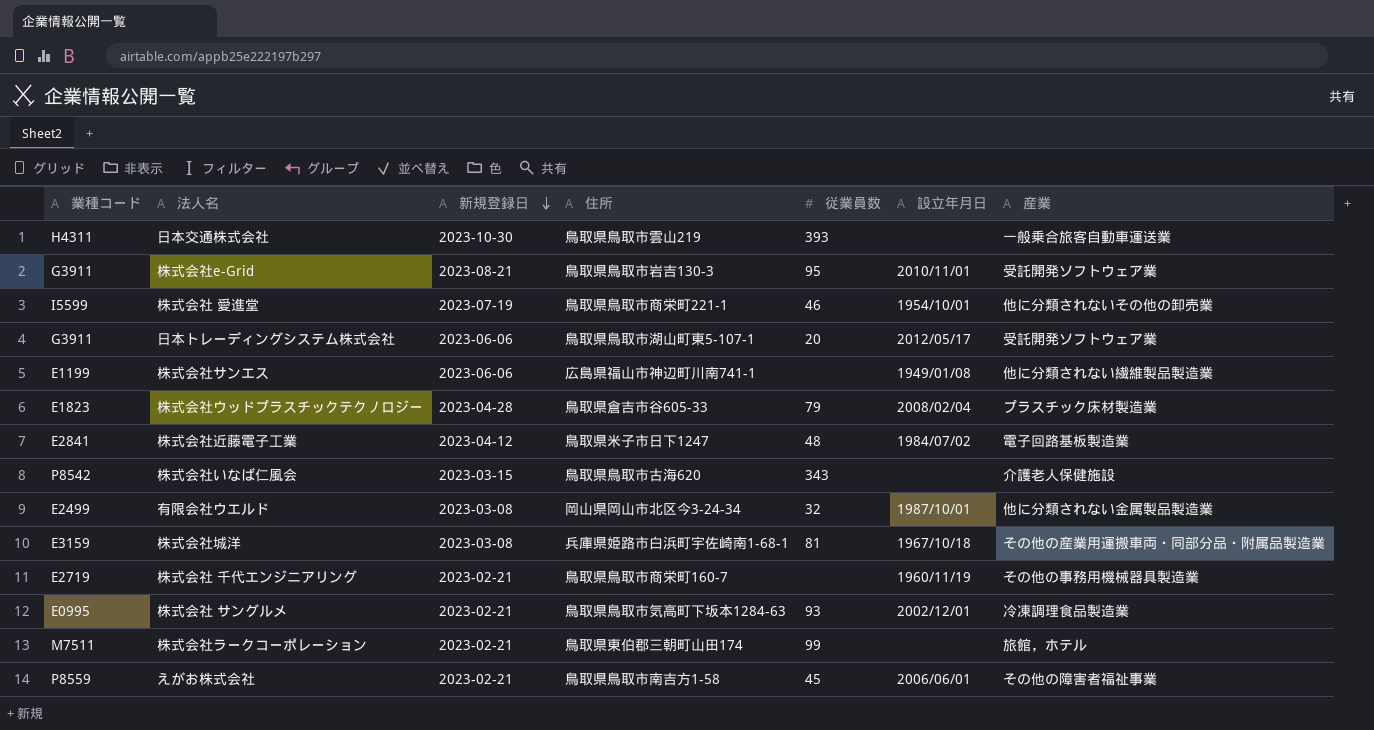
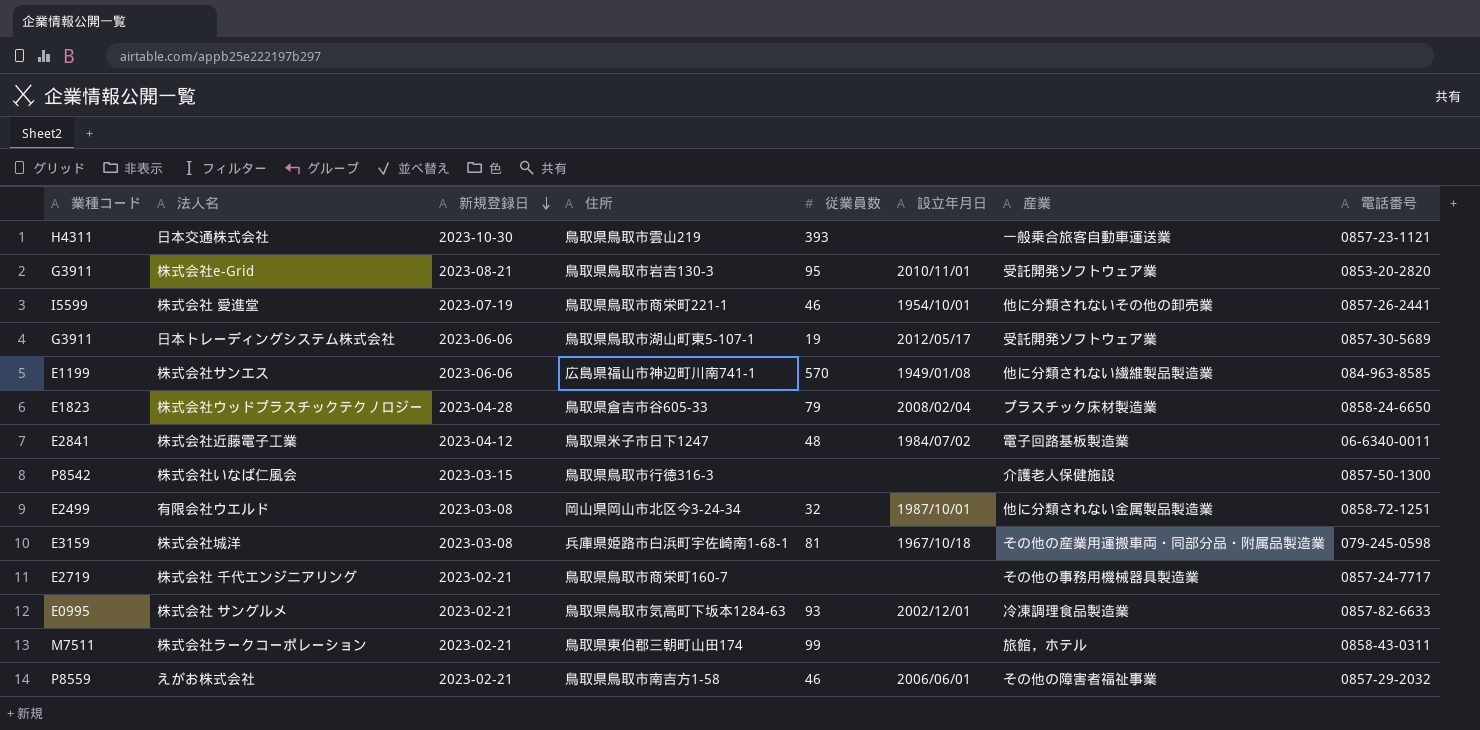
column 電話番号 | position: none -> 8
日本トレーディングシステム株式会社 | 従業員数: 20 -> 19
株式会社サンエス | 従業員数: none -> 570
株式会社いなば仁風会 | 住所: 鳥取県鳥取市古海620 -> 鳥取県鳥取市行徳316-3
株式会社いなば仁風会 | 従業員数: 343 -> none
株式会社 千代エンジニアリング | 設立年月日: 1960/11/19 -> none
えがお株式会社 | 従業員数: 45 -> 46

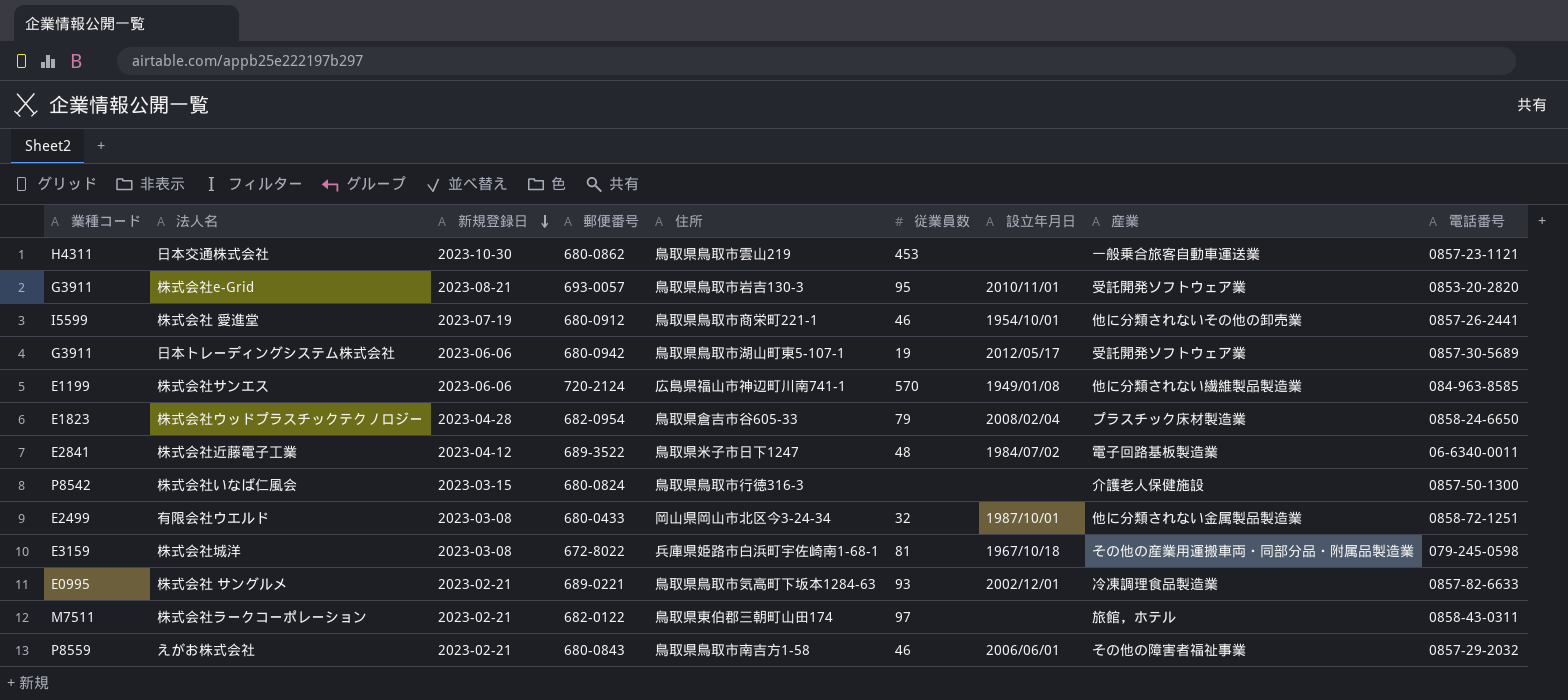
column 郵便番号 | position: none -> 4
row 株式会社 千代エンジニアリング: E2719 | 2023-02-21 | 鳥取県鳥取市商栄町160-7 | none | none | その他の事務用機械器具製造業 | 0857-24-7717 -> none
日本交通株式会社 | 従業員数: 393 -> 453
株式会社ラークコーポレーション | 従業員数: 99 -> 97

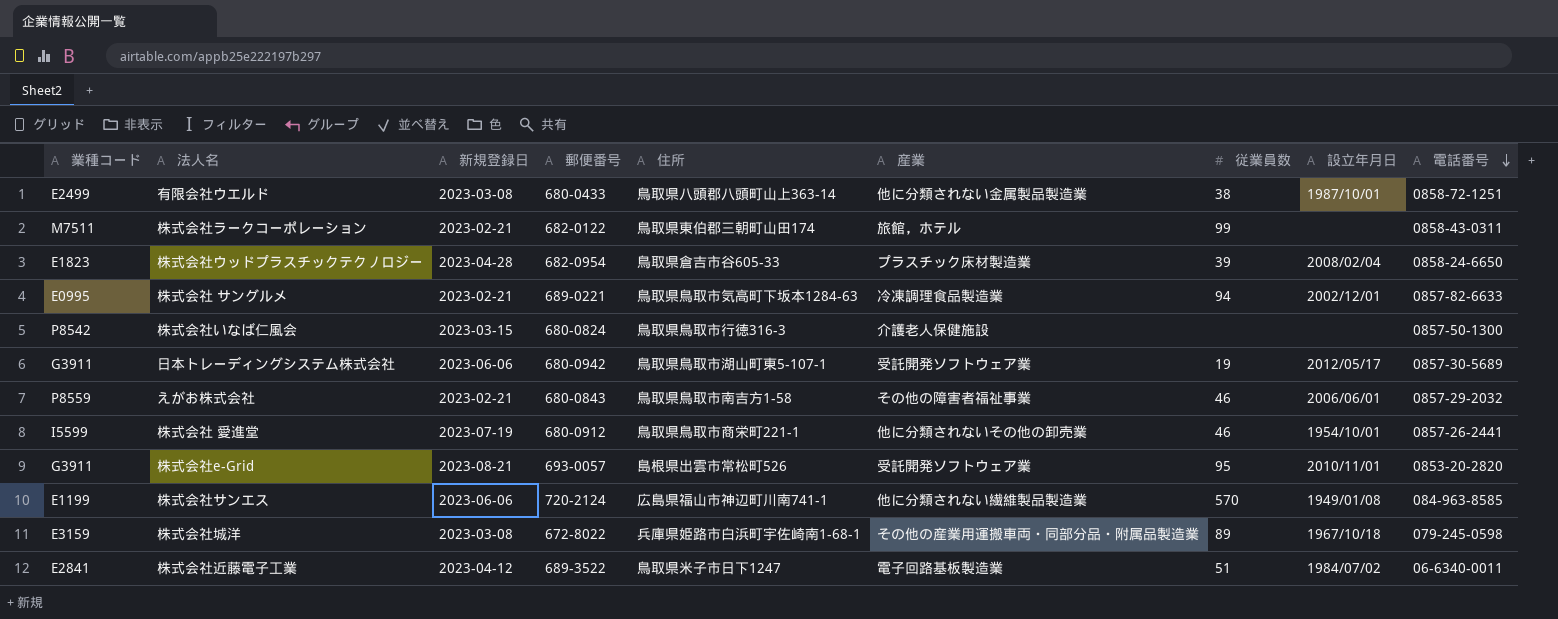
row order: 新規登録日 descending -> 電話番号 descending
column 産業 | position: 8 -> 6
row 日本交通株式会社: H4311 | 2023-10-30 | 680-0862 | 鳥取県鳥取市雲山219 | 453 | none | 一般乗合旅客自動車運送業 | 0857-23-1121 -> none
有限会社ウエルド | 住所: 岡山県岡山市北区今3-24-34 -> 鳥取県八頭郡八頭町山上363-14
有限会社ウエルド | 従業員数: 32 -> 38
株式会社ラークコーポレーション | 従業員数: 97 -> 99
株式会社ウッドプラスチックテクノロジー | 従業員数: 79 -> 39
株式会社 サングルメ | 従業員数: 93 -> 94
株式会社e-Grid | 住所: 鳥取県鳥取市岩吉130-3 -> 島根県出雲市常松町526
株式会社城洋 | 従業員数: 81 -> 89
株式会社近藤電子工業 | 従業員数: 48 -> 51

